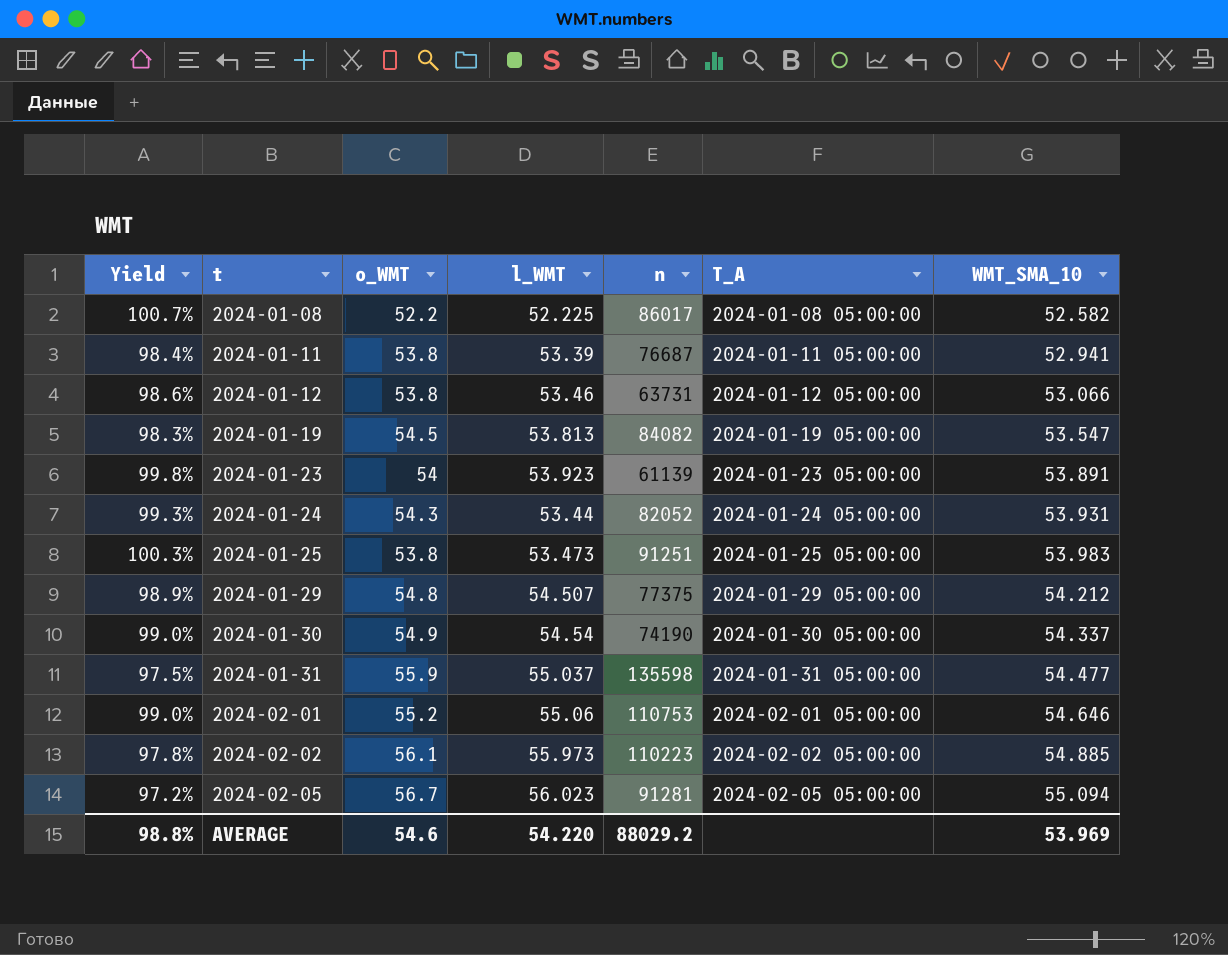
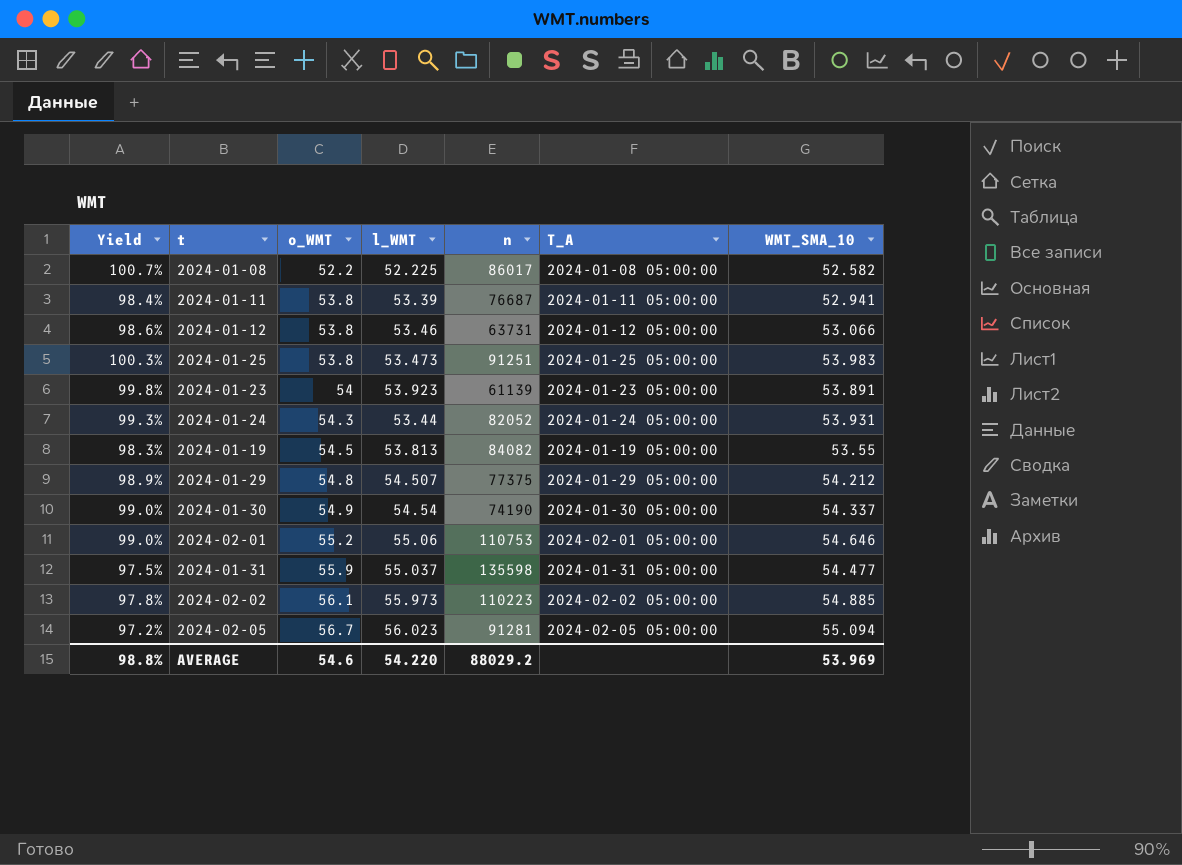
row order: t ascending -> o_WMT ascending
2024-01-19 | WMT_SMA_10: 53.547 -> 53.55

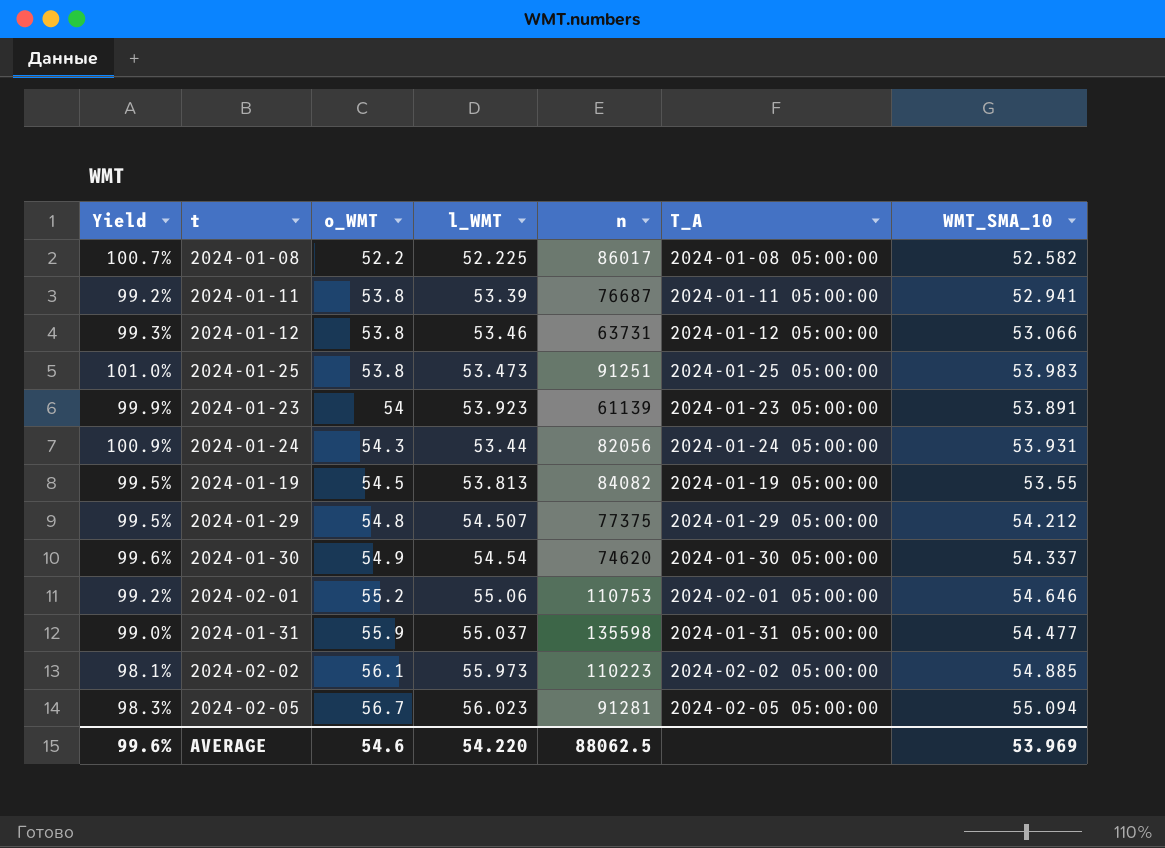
column Yield | formula: [WMT_SMA_10] / [o_WMT] -> [WMT_SMA_10] / [l_WMT]
2024-01-24 | n: 82052 -> 82056
2024-01-30 | n: 74190 -> 74620
AVERAGE | Yield: 98.8% -> 99.6%
AVERAGE | n: 88029.2 -> 88062.5

